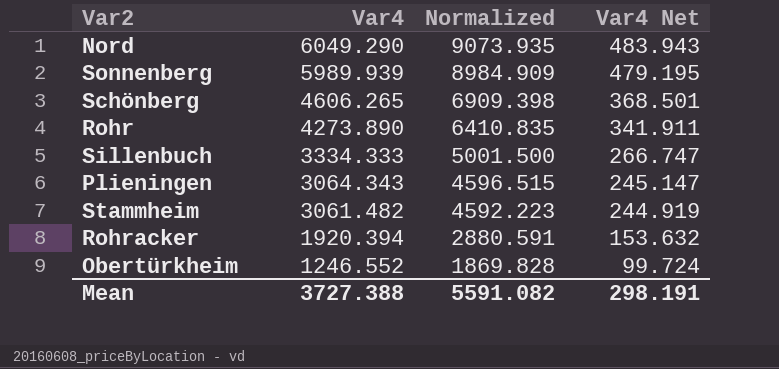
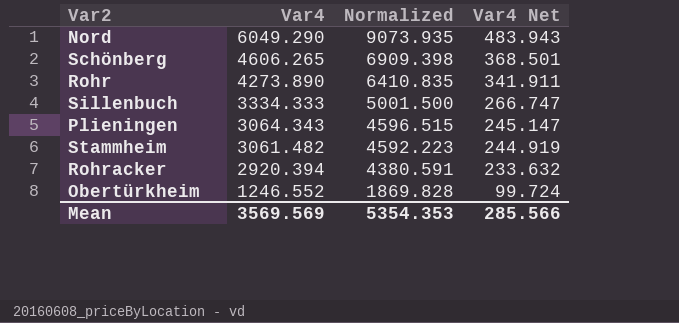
row Sonnenberg: 5989.939 | 8984.909 | 479.195 -> none
Rohracker | Var4: 1920.394 -> 2920.394
Rohracker | Normalized: 2880.591 -> 4380.591
Rohracker | Var4 Net: 153.632 -> 233.632
Mean | Var4: 3727.388 -> 3569.569
Mean | Normalized: 5591.082 -> 5354.353
Mean | Var4 Net: 298.191 -> 285.566

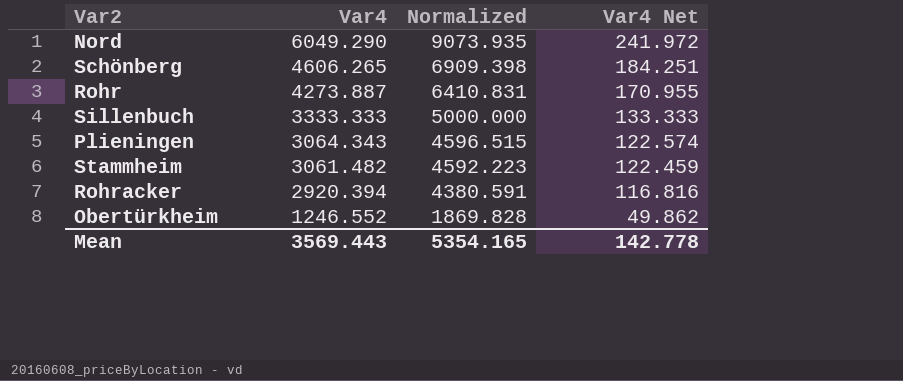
column Var4 Net | formula: [Var4] * 0.08 -> [Var4] * 0.04
Rohr | Var4: 4273.890 -> 4273.887
Rohr | Normalized: 6410.835 -> 6410.831
Sillenbuch | Var4: 3334.333 -> 3333.333
Sillenbuch | Normalized: 5001.500 -> 5000.000
Mean | Var4: 3569.569 -> 3569.443
Mean | Normalized: 5354.353 -> 5354.165
Mean | Var4 Net: 285.566 -> 142.778

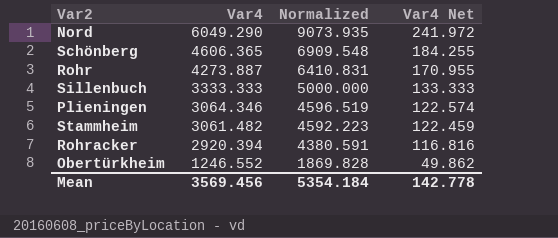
Schönberg | Var4: 4606.265 -> 4606.365
Schönberg | Normalized: 6909.398 -> 6909.548
Schönberg | Var4 Net: 184.251 -> 184.255
Plieningen | Var4: 3064.343 -> 3064.346
Plieningen | Normalized: 4596.515 -> 4596.519
Mean | Var4: 3569.443 -> 3569.456
Mean | Normalized: 5354.165 -> 5354.184

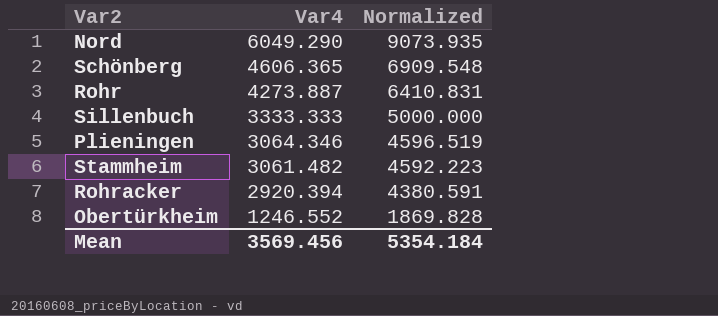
column Var4 Net | formula: [Var4] * 0.04 -> none

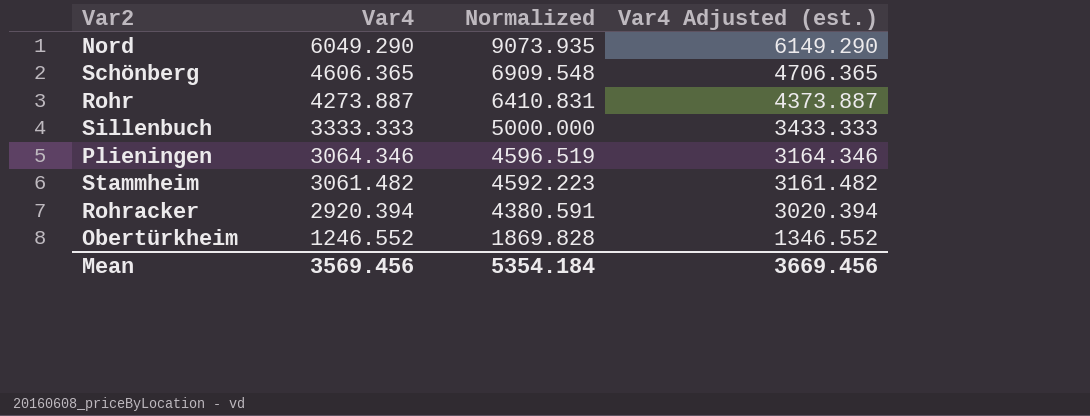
column Var4 Adjusted (est.) | formula: none -> [Var4] + 100

